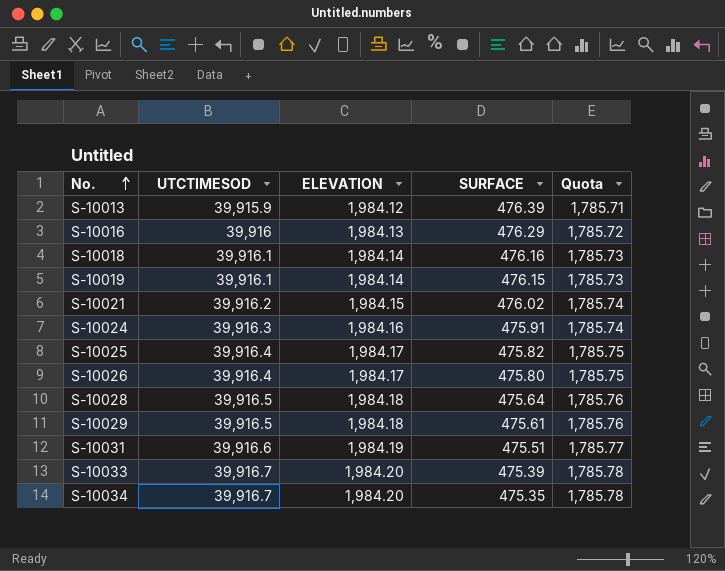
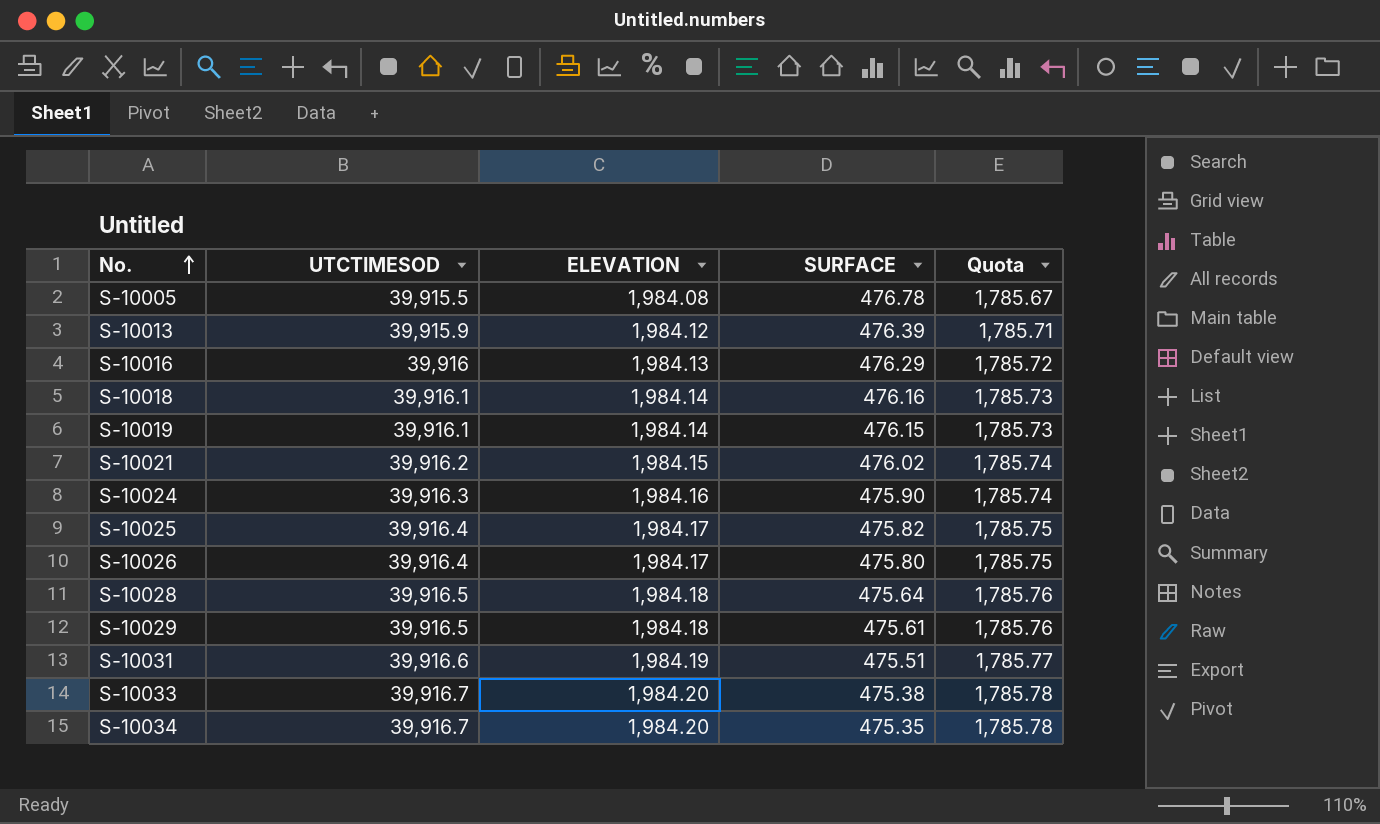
row S-10005: none -> 39,915.5 | 1,984.08 | 476.78 | 1,785.67
S-10024 | SURFACE: 475.91 -> 475.90
S-10033 | SURFACE: 475.39 -> 475.38

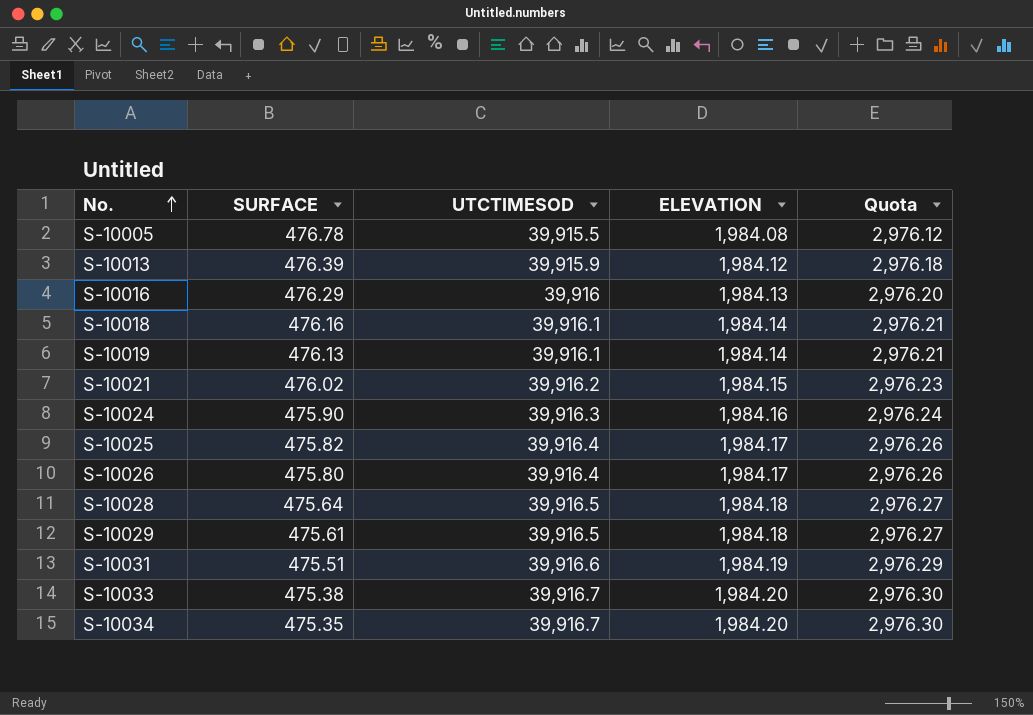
column SURFACE | position: 4 -> 2
column Quota | formula: [ELEVATION] * 0.9 -> [ELEVATION] * 1.5
S-10019 | SURFACE: 476.15 -> 476.13

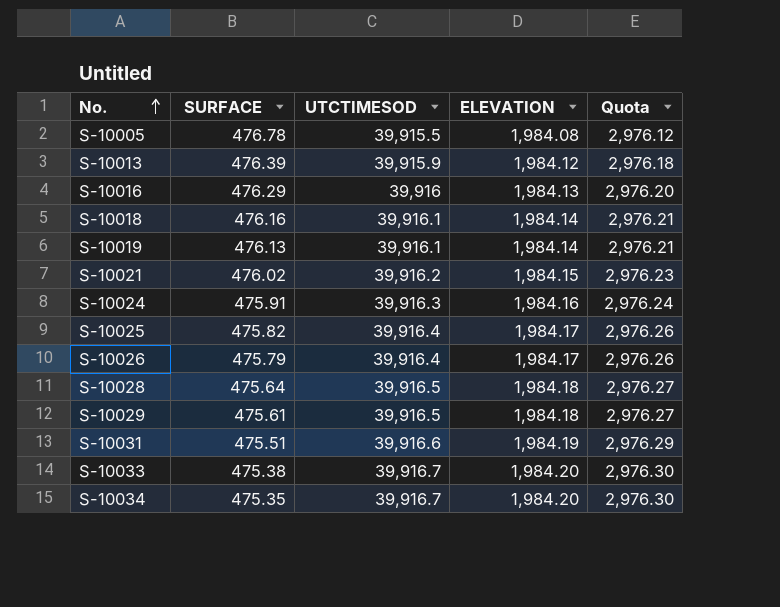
S-10024 | SURFACE: 475.90 -> 475.91
S-10026 | SURFACE: 475.80 -> 475.79

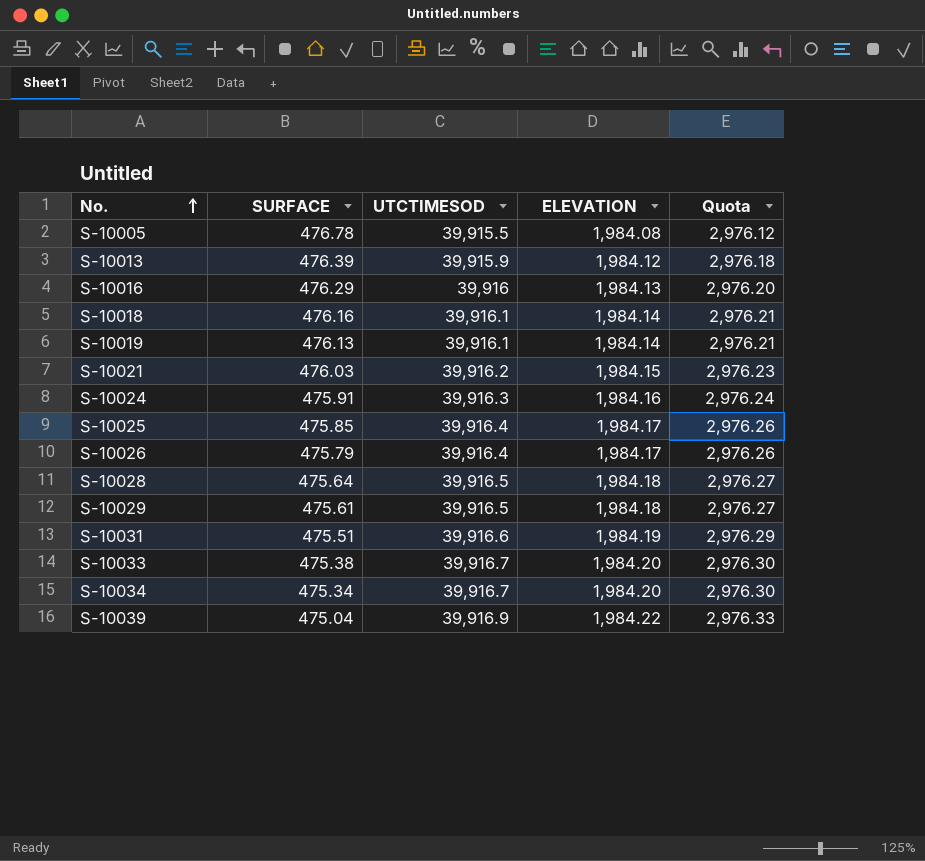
S-10021 | SURFACE: 476.02 -> 476.03
S-10025 | SURFACE: 475.82 -> 475.85
S-10034 | SURFACE: 475.35 -> 475.34
row S-10039: none -> 475.04 | 39,916.9 | 1,984.22 | 2,976.33

